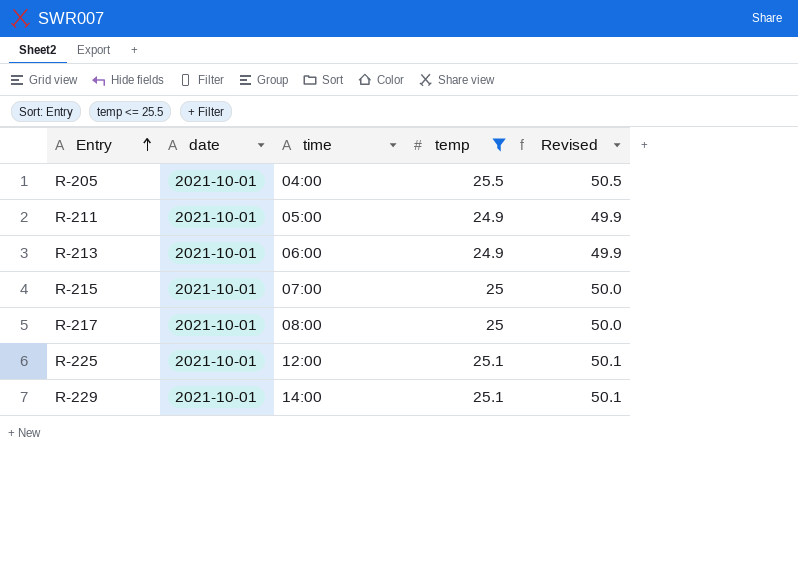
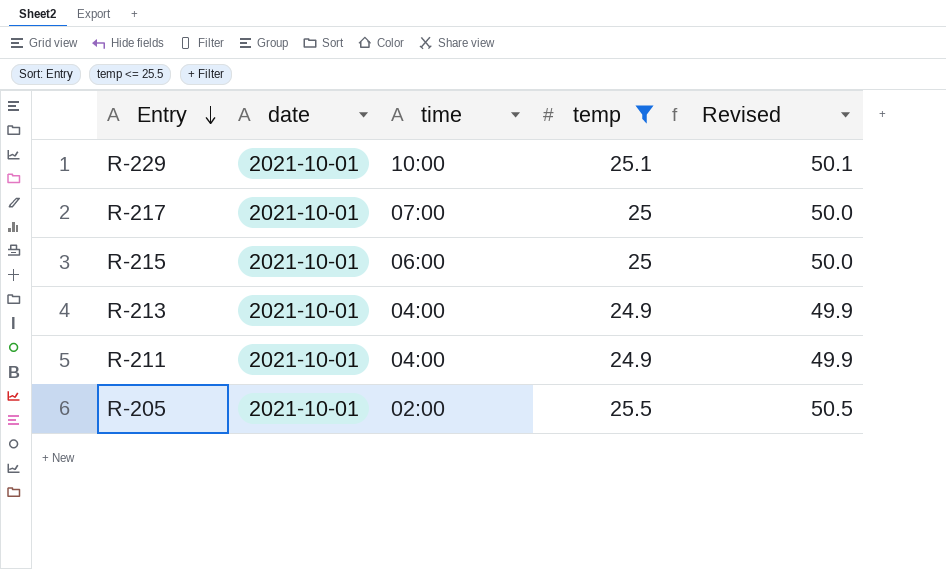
row order: Entry ascending -> Entry descending
row R-225: 2021-10-01 | 12:00 | 25.1 | 50.1 -> none
R-229 | time: 14:00 -> 10:00
R-217 | time: 08:00 -> 07:00
R-215 | time: 07:00 -> 06:00
R-213 | time: 06:00 -> 04:00
R-211 | time: 05:00 -> 04:00
R-205 | time: 04:00 -> 02:00

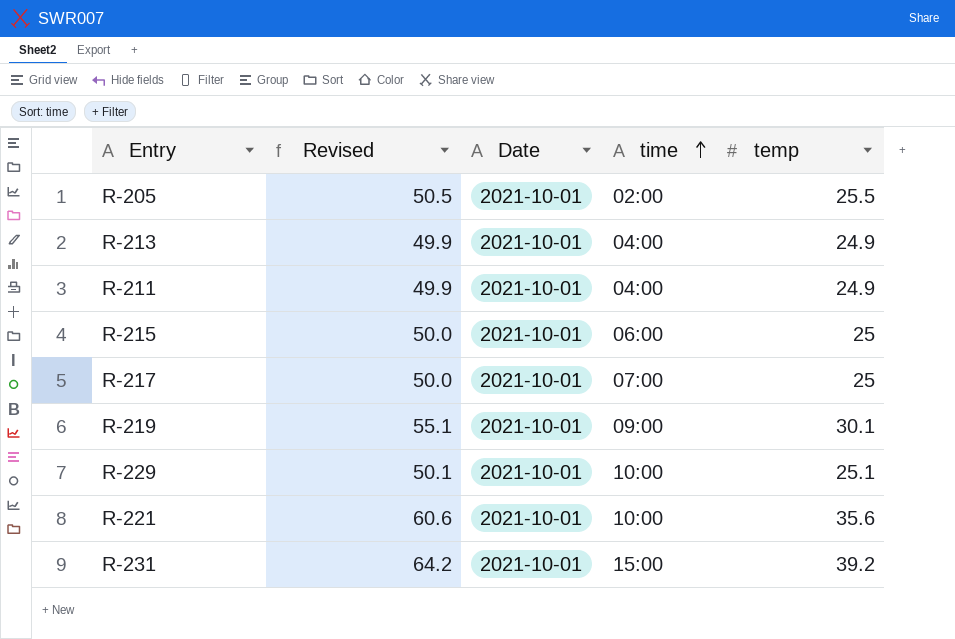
filter: temp <= 25.5 -> none
row order: Entry descending -> time ascending
column Revised | position: 5 -> 2
column name: date -> Date

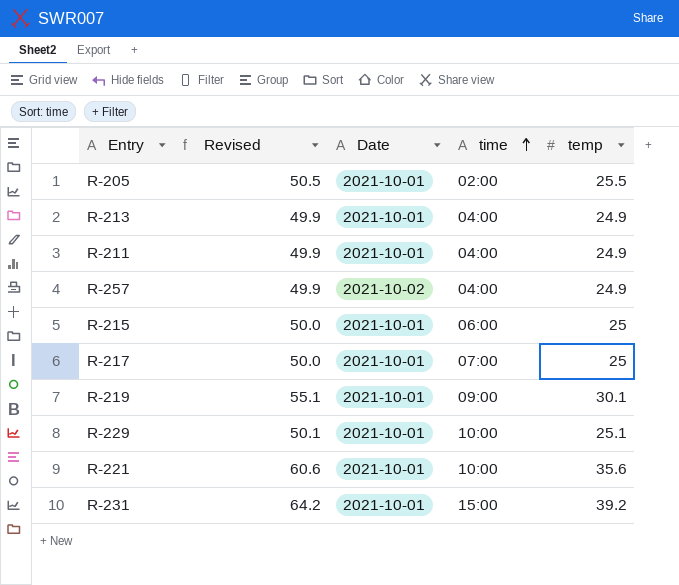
row R-257: none -> 49.9 | 2021-10-02 | 04:00 | 24.9

